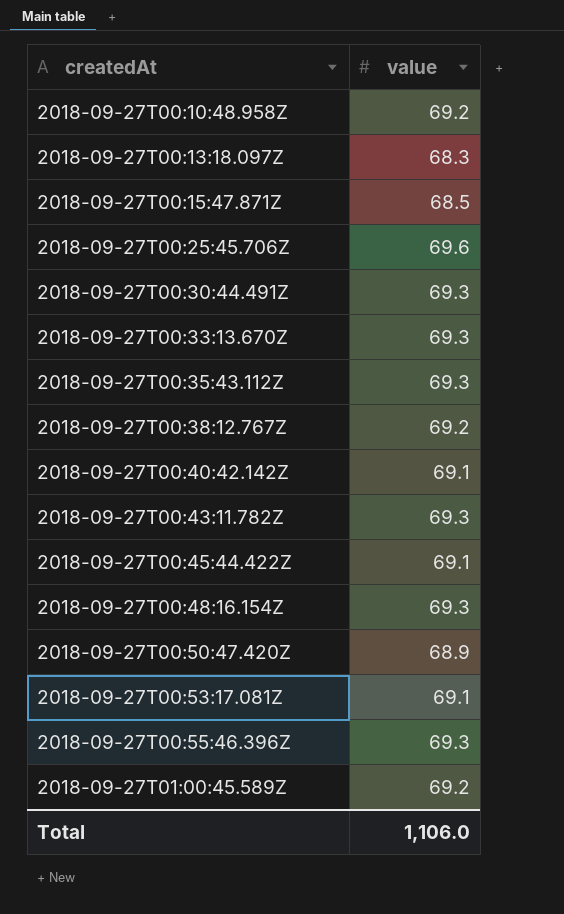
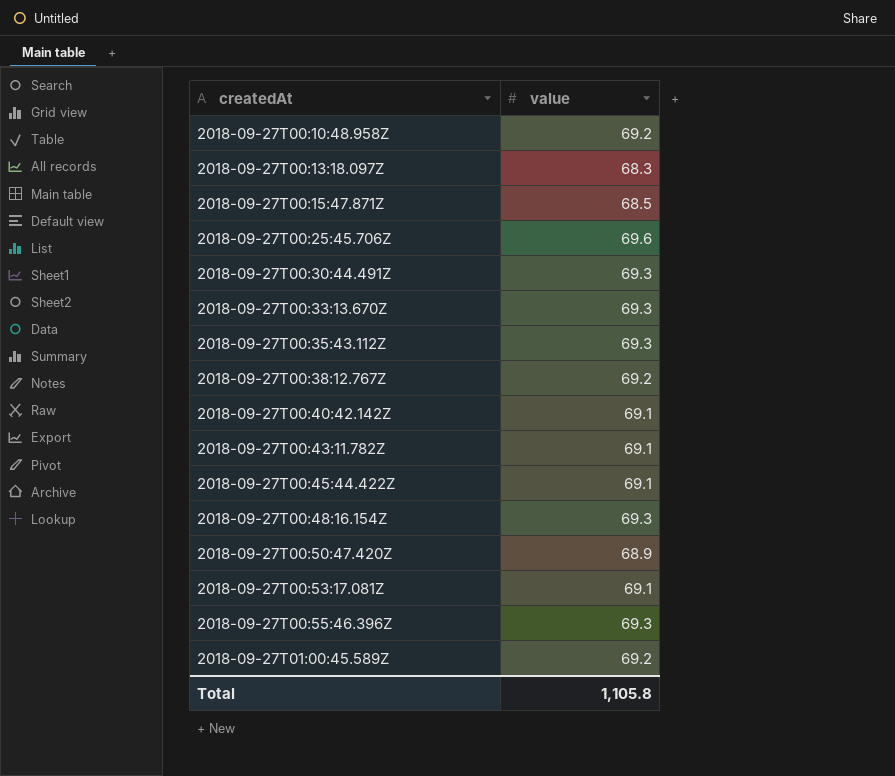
2018-09-27T00:43:11.782Z | value: 69.3 -> 69.1
Total | value: 1,106.0 -> 1,105.8

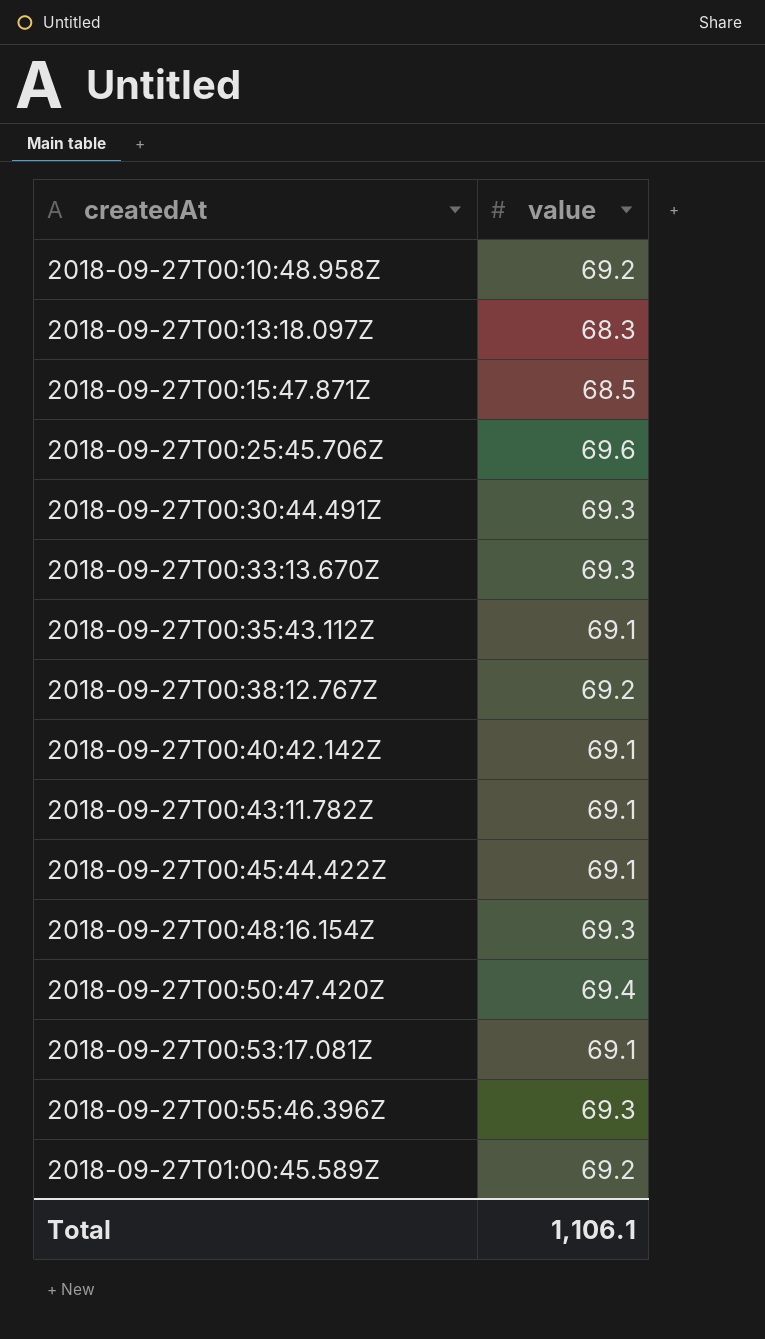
2018-09-27T00:35:43.112Z | value: 69.3 -> 69.1
2018-09-27T00:50:47.420Z | value: 68.9 -> 69.4
Total | value: 1,105.8 -> 1,106.1

